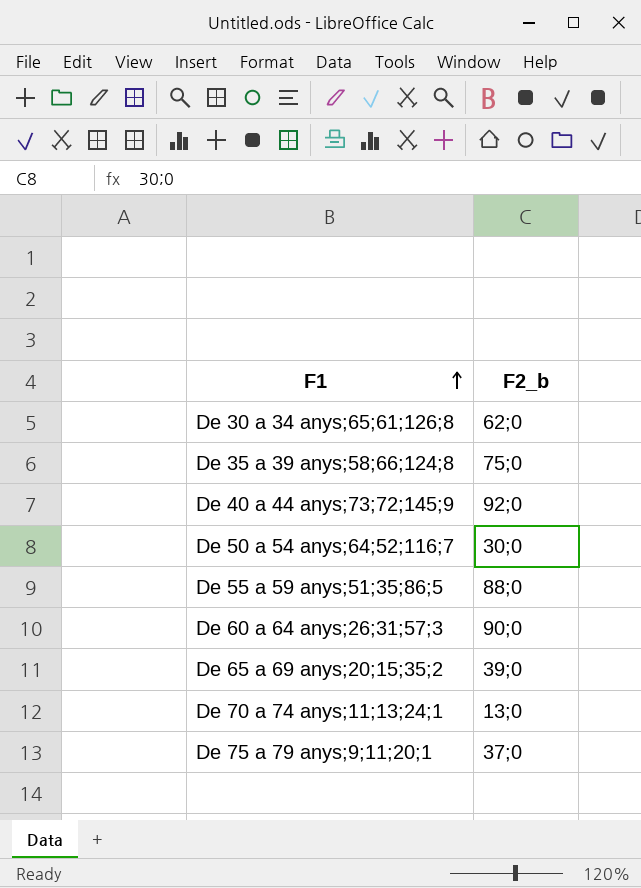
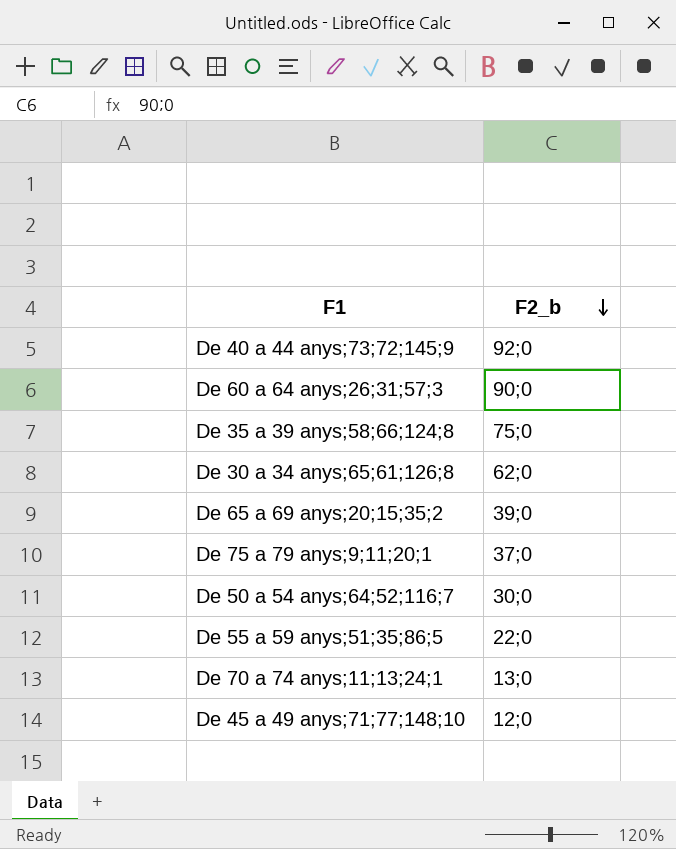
row order: F1 ascending -> F2_b descending
De 55 a 59 anys;51;35;86;5 | F2_b: 88;0 -> 22;0
row De 45 a 49 anys;71;77;148;10: none -> 12;0

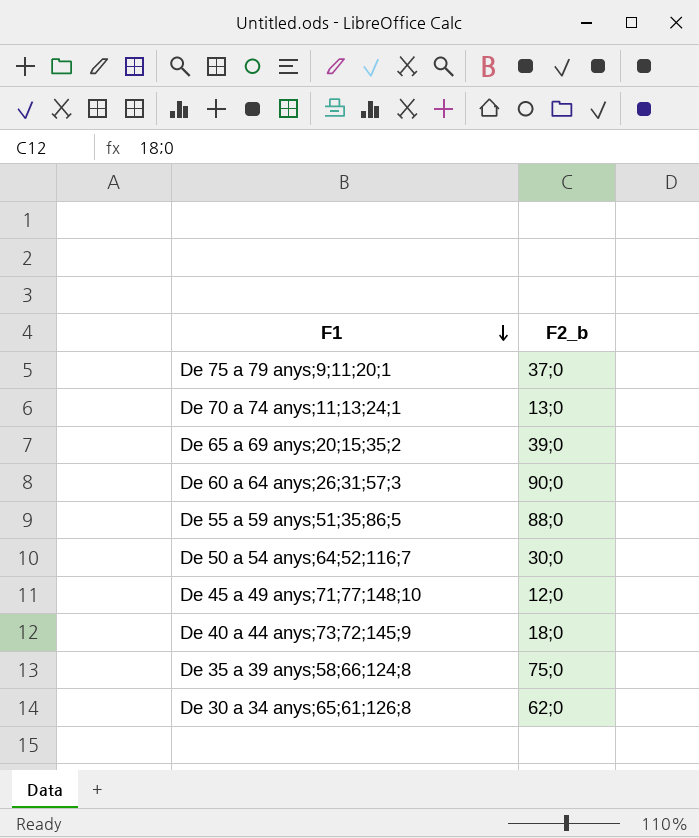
row order: F2_b descending -> F1 descending
De 55 a 59 anys;51;35;86;5 | F2_b: 22;0 -> 88;0
De 40 a 44 anys;73;72;145;9 | F2_b: 92;0 -> 18;0

